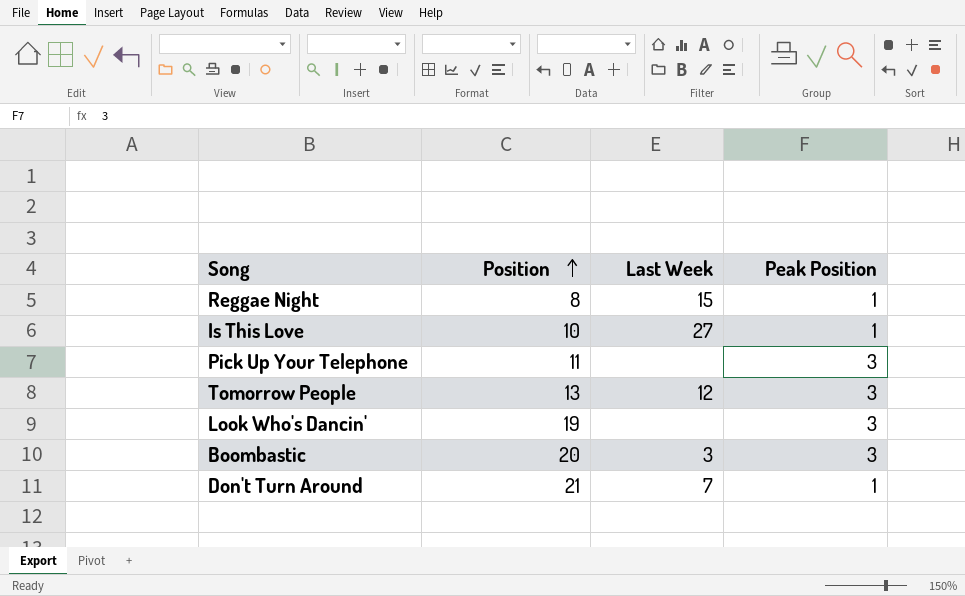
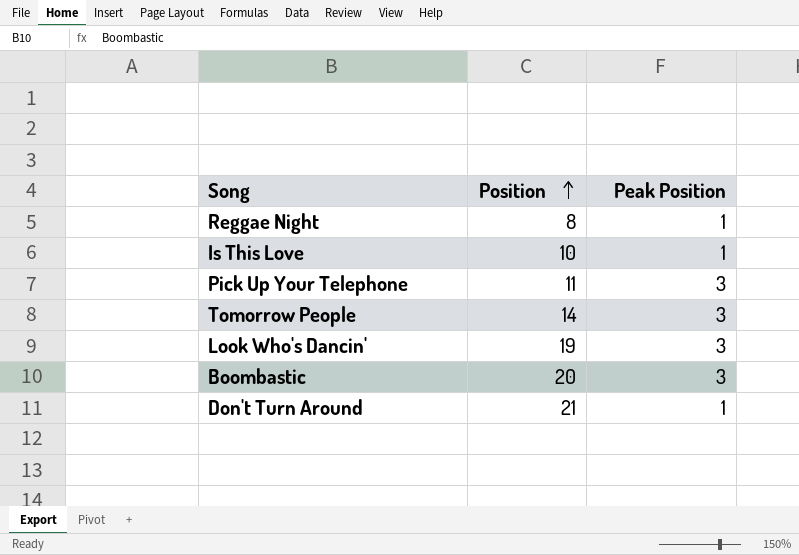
column Last Week | position: 3 -> none
Tomorrow People | Position: 13 -> 14

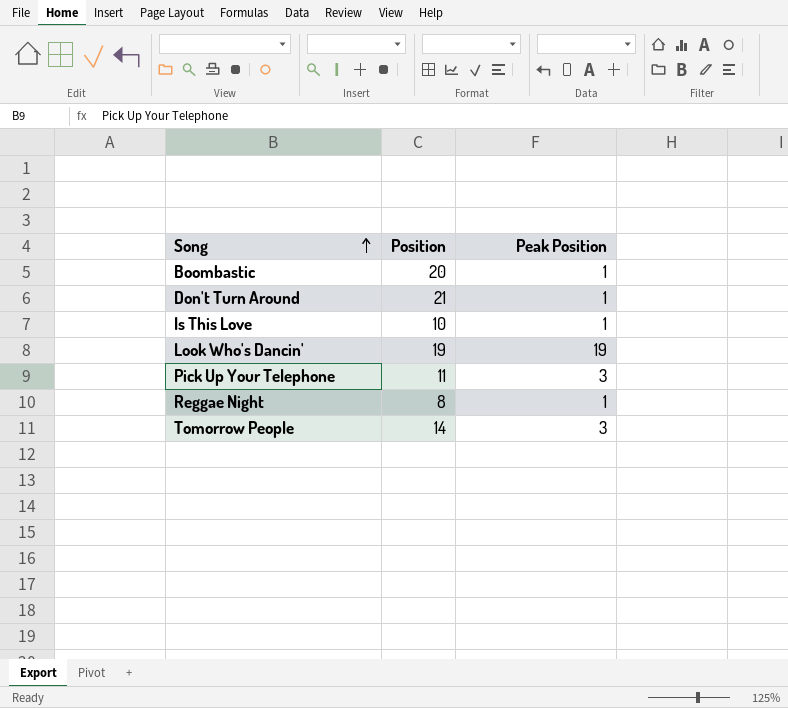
row order: Position ascending -> Song ascending
Boombastic | Peak Position: 3 -> 1
Look Who's Dancin' | Peak Position: 3 -> 19

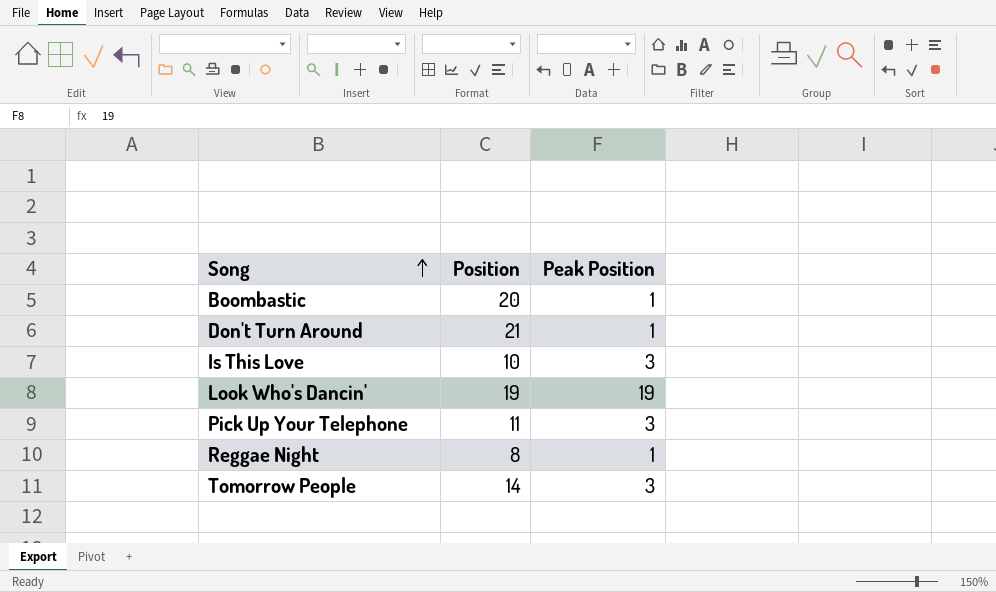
Is This Love | Peak Position: 1 -> 3

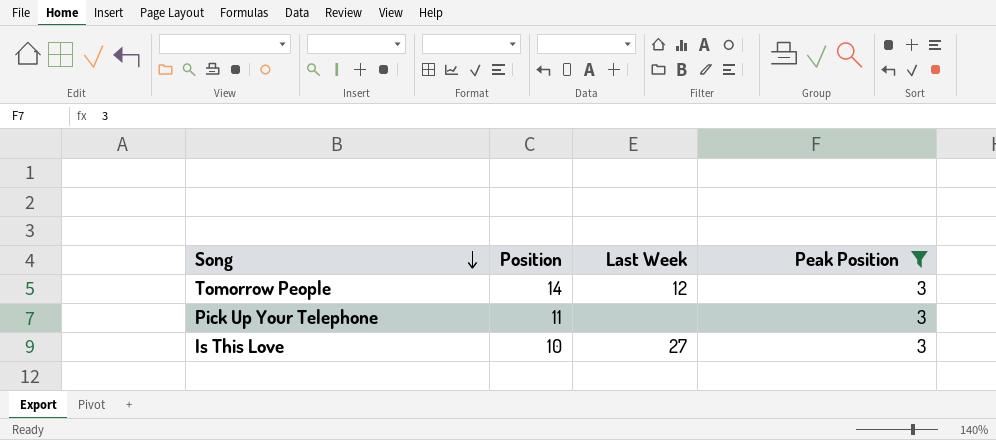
filter: none -> Peak Position = 3
row order: Song ascending -> Song descending
column Last Week | position: none -> 3

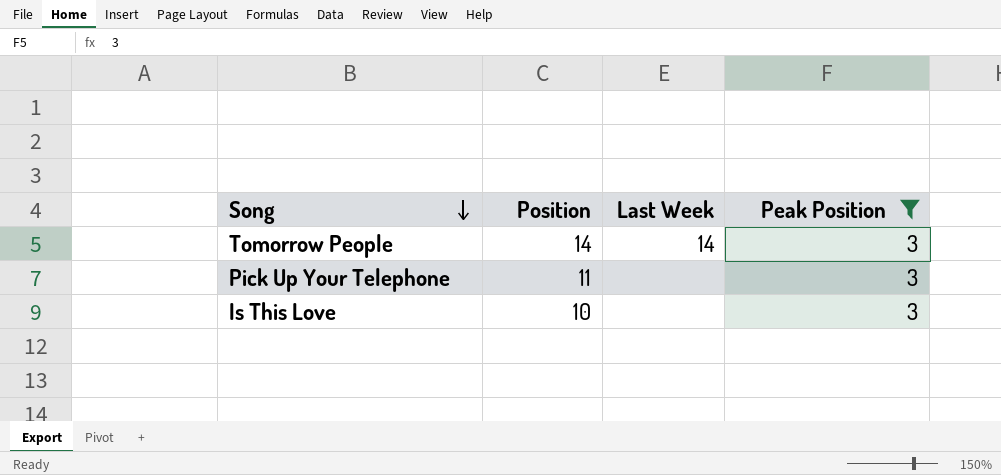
Tomorrow People | Last Week: 12 -> 14
Is This Love | Last Week: 27 -> none

